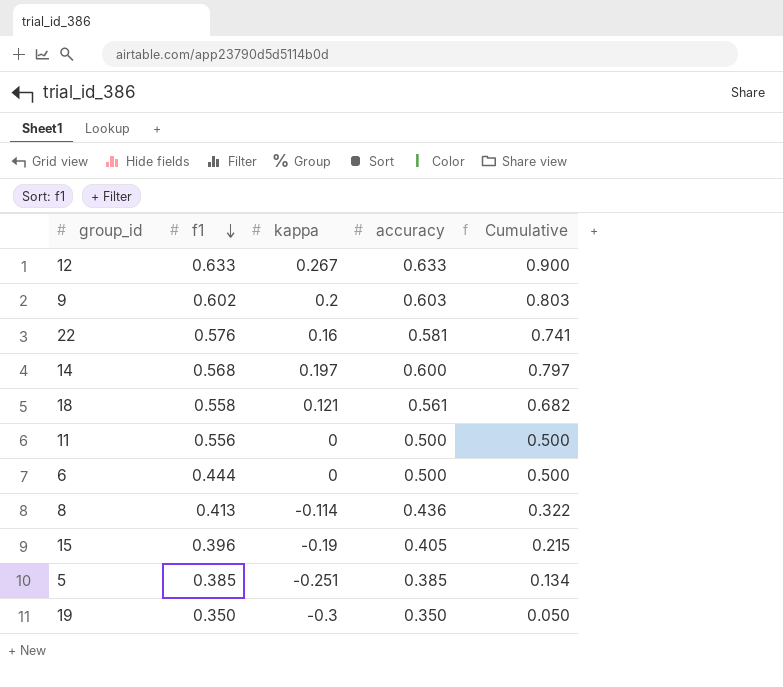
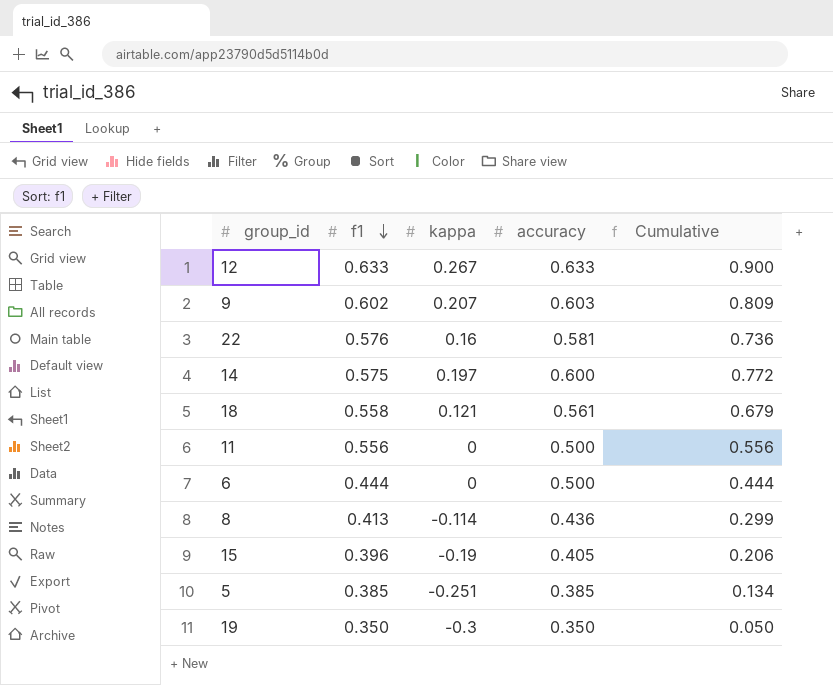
column Cumulative | formula: [kappa] + [accuracy] -> [f1] + [kappa]
9 | kappa: 0.2 -> 0.207
14 | f1: 0.568 -> 0.575

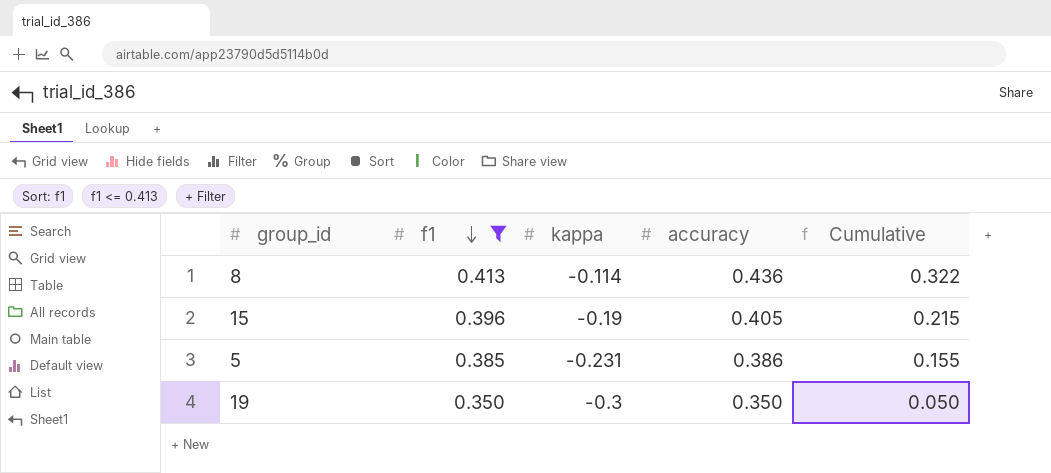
filter: none -> f1 <= 0.413
column Cumulative | formula: [f1] + [kappa] -> [kappa] + [accuracy]
5 | kappa: -0.251 -> -0.231
5 | accuracy: 0.385 -> 0.386

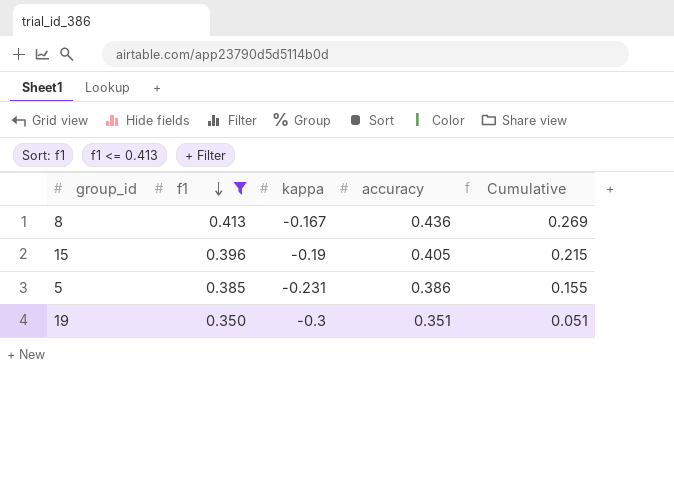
8 | kappa: -0.114 -> -0.167
8 | Cumulative: 0.322 -> 0.269
19 | accuracy: 0.350 -> 0.351
19 | Cumulative: 0.050 -> 0.051

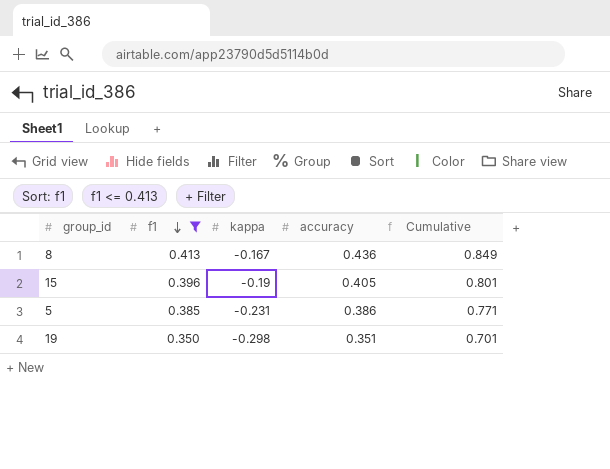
column Cumulative | formula: [kappa] + [accuracy] -> [f1] + [accuracy]
19 | kappa: -0.3 -> -0.298

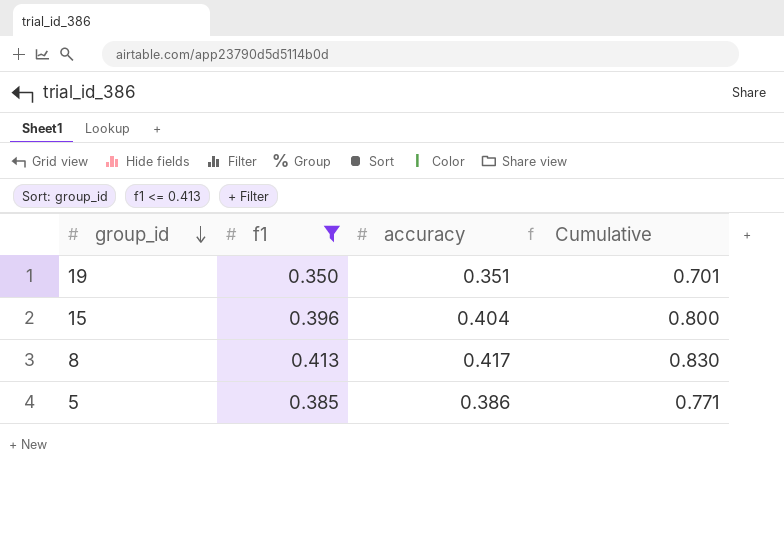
row order: f1 descending -> group_id descending
column kappa | position: 3 -> none
15 | accuracy: 0.405 -> 0.404
15 | Cumulative: 0.801 -> 0.800
8 | accuracy: 0.436 -> 0.417
8 | Cumulative: 0.849 -> 0.830

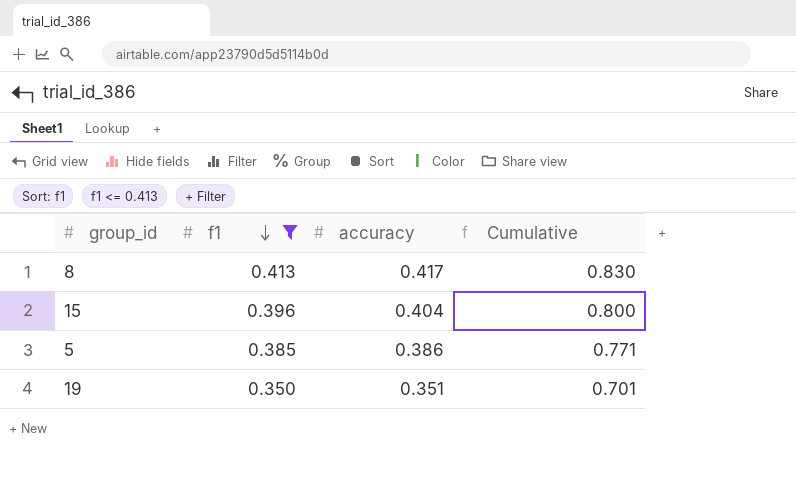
row order: group_id descending -> f1 descending

